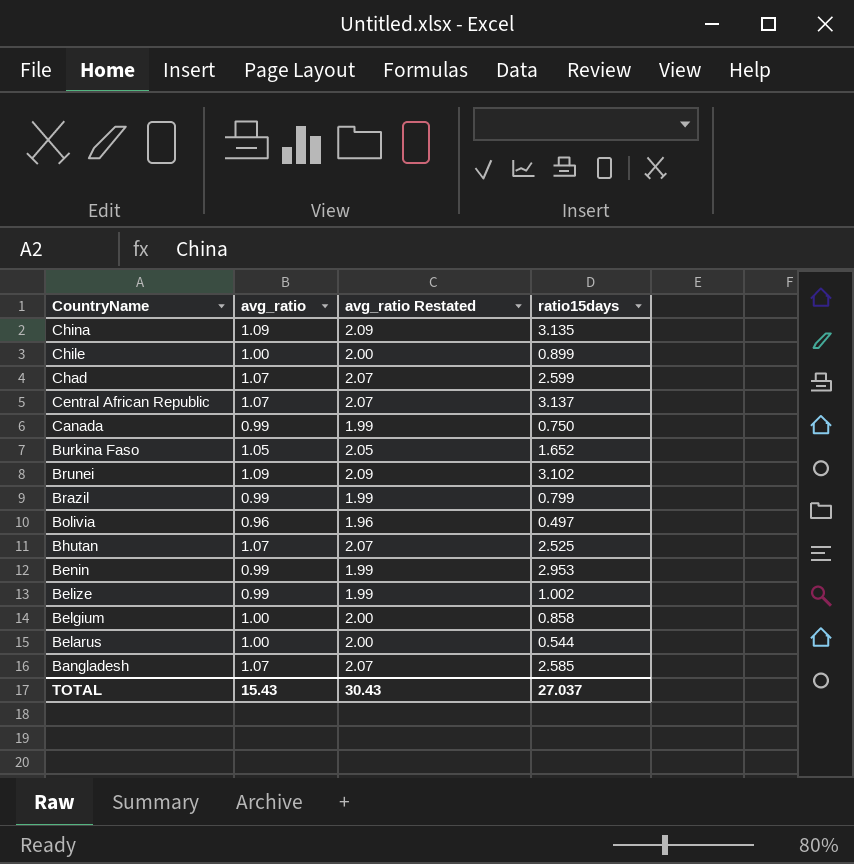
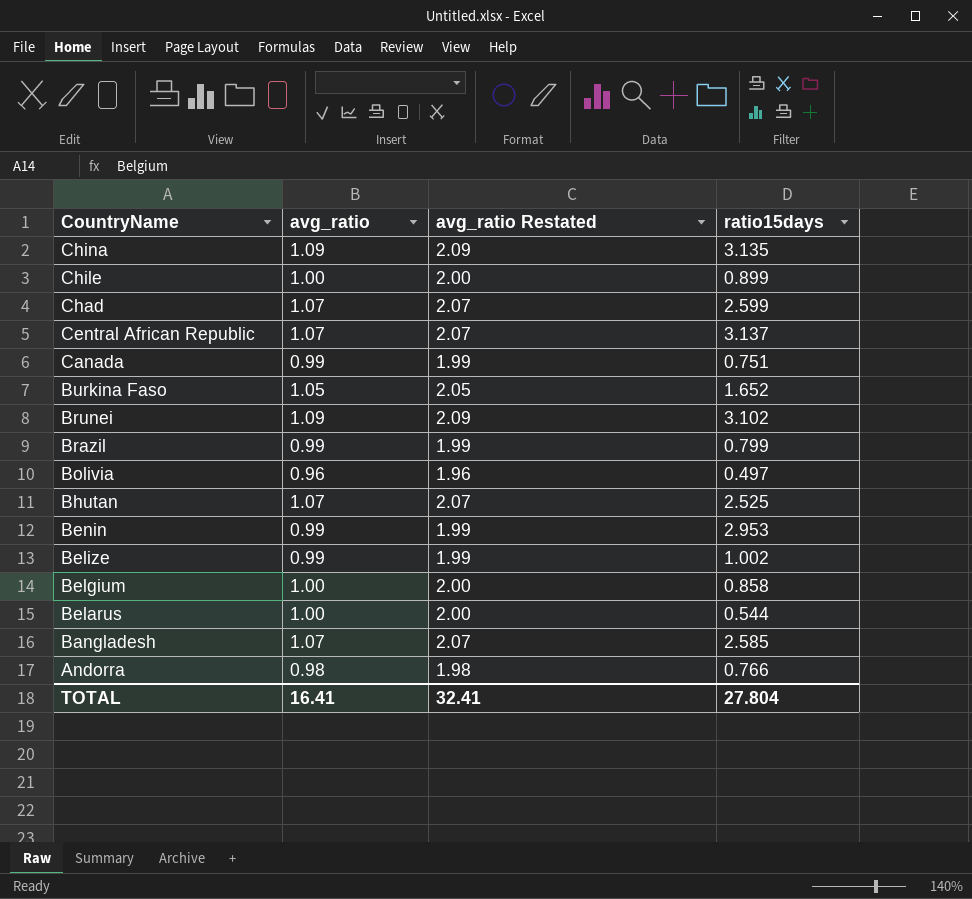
Canada | ratio15days: 0.750 -> 0.751
row Andorra: none -> 0.98 | 1.98 | 0.766
TOTAL | avg_ratio: 15.43 -> 16.41
TOTAL | avg_ratio Restated: 30.43 -> 32.41
TOTAL | ratio15days: 27.037 -> 27.804

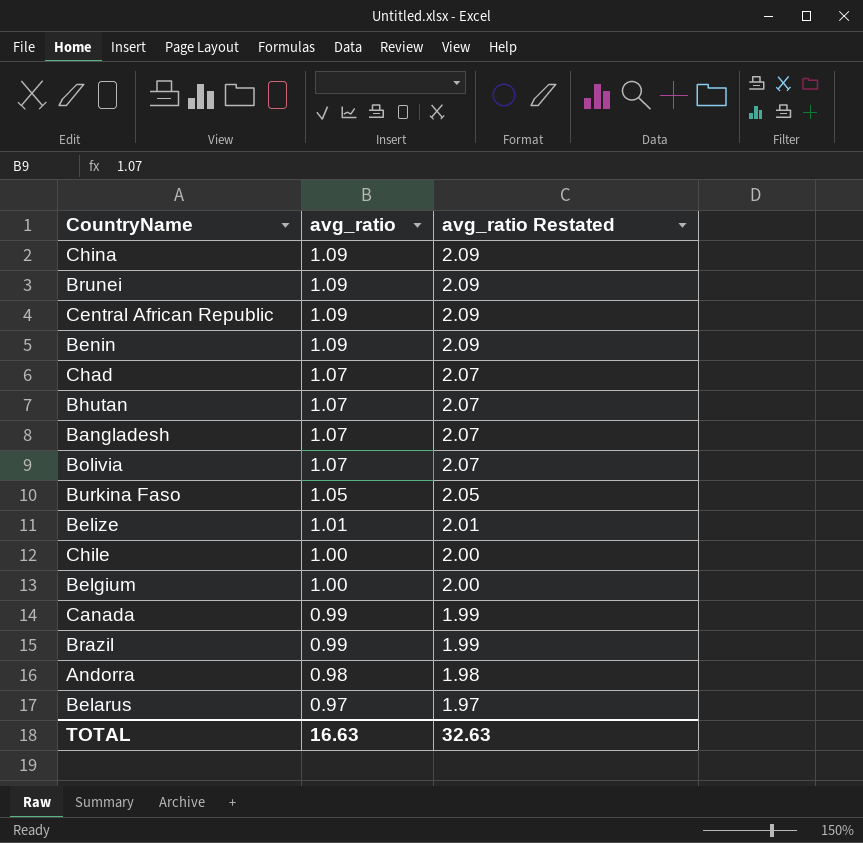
row order: CountryName descending -> avg_ratio descending
column ratio15days | position: 4 -> none
Central African Republic | avg_ratio: 1.07 -> 1.09
Central African Republic | avg_ratio Restated: 2.07 -> 2.09
Benin | avg_ratio: 0.99 -> 1.09
Benin | avg_ratio Restated: 1.99 -> 2.09
Bolivia | avg_ratio: 0.96 -> 1.07
Bolivia | avg_ratio Restated: 1.96 -> 2.07
Belize | avg_ratio: 0.99 -> 1.01
Belize | avg_ratio Restated: 1.99 -> 2.01
Belarus | avg_ratio: 1.00 -> 0.97
Belarus | avg_ratio Restated: 2.00 -> 1.97
TOTAL | avg_ratio: 16.41 -> 16.63
TOTAL | avg_ratio Restated: 32.41 -> 32.63

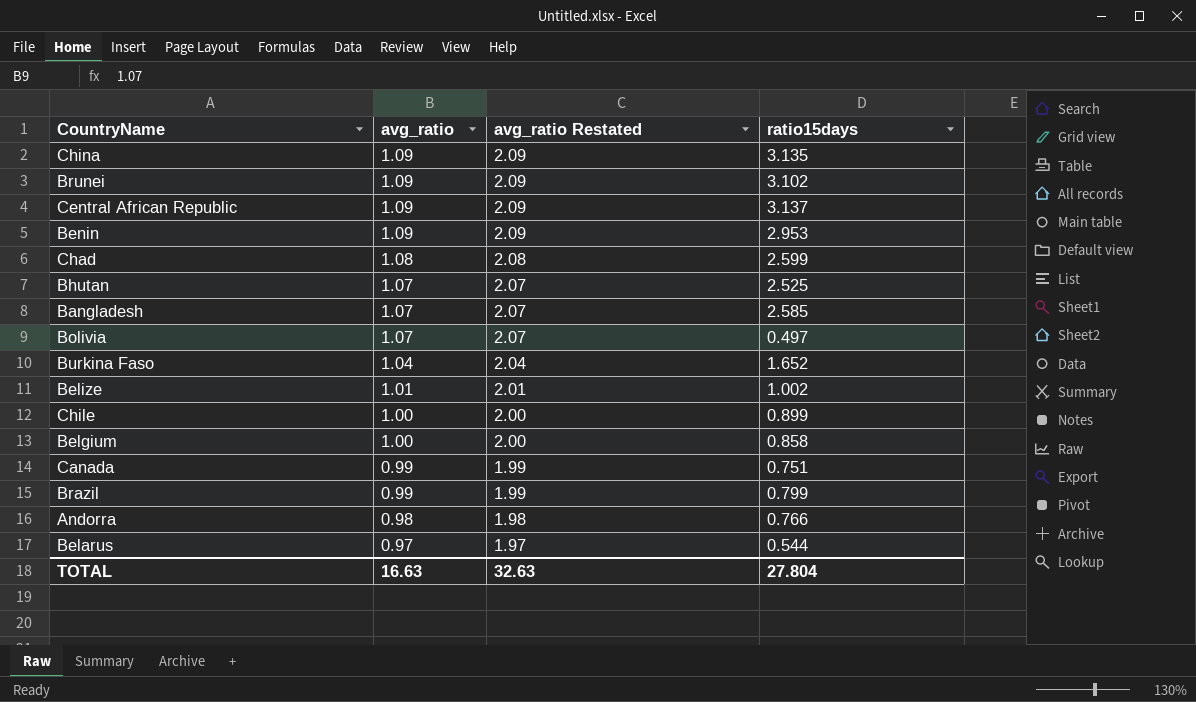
column ratio15days | position: none -> 4
Chad | avg_ratio: 1.07 -> 1.08
Chad | avg_ratio Restated: 2.07 -> 2.08
Burkina Faso | avg_ratio: 1.05 -> 1.04
Burkina Faso | avg_ratio Restated: 2.05 -> 2.04

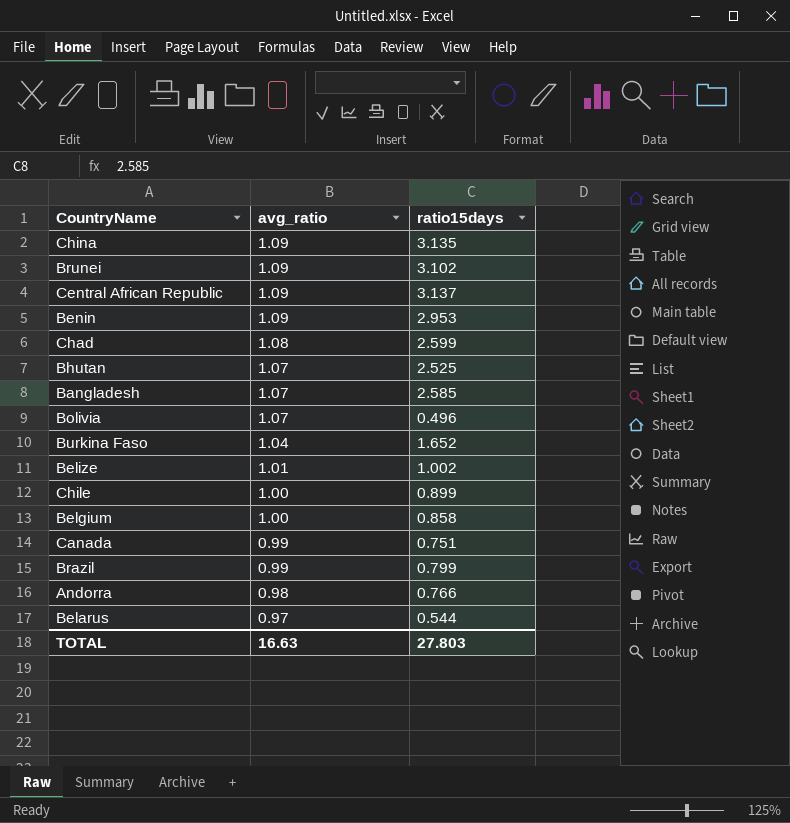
column avg_ratio Restated | formula: [avg_ratio] + 1 -> none
Bolivia | ratio15days: 0.497 -> 0.496
TOTAL | ratio15days: 27.804 -> 27.803

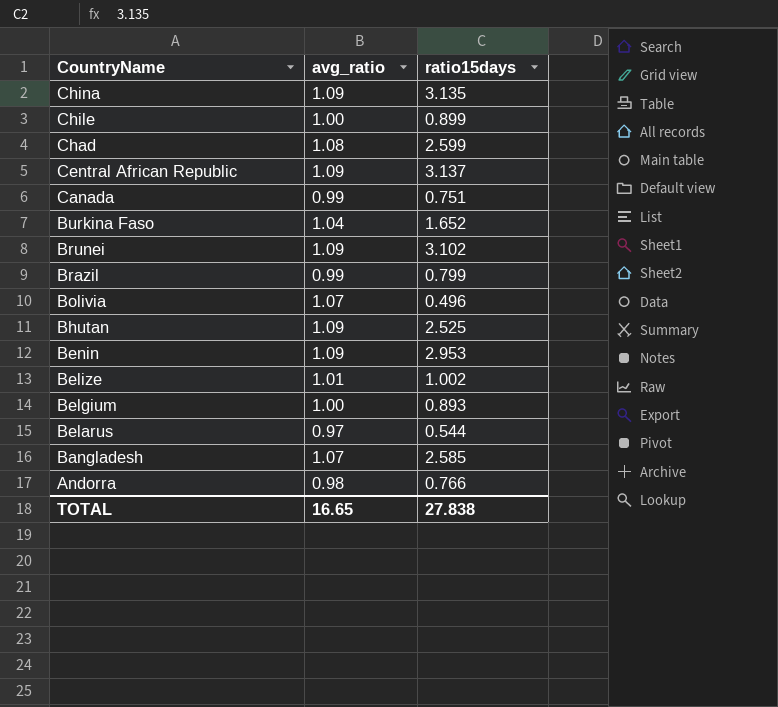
row order: avg_ratio descending -> CountryName descending
Bhutan | avg_ratio: 1.07 -> 1.09
Belgium | ratio15days: 0.858 -> 0.893
TOTAL | avg_ratio: 16.63 -> 16.65
TOTAL | ratio15days: 27.803 -> 27.838

